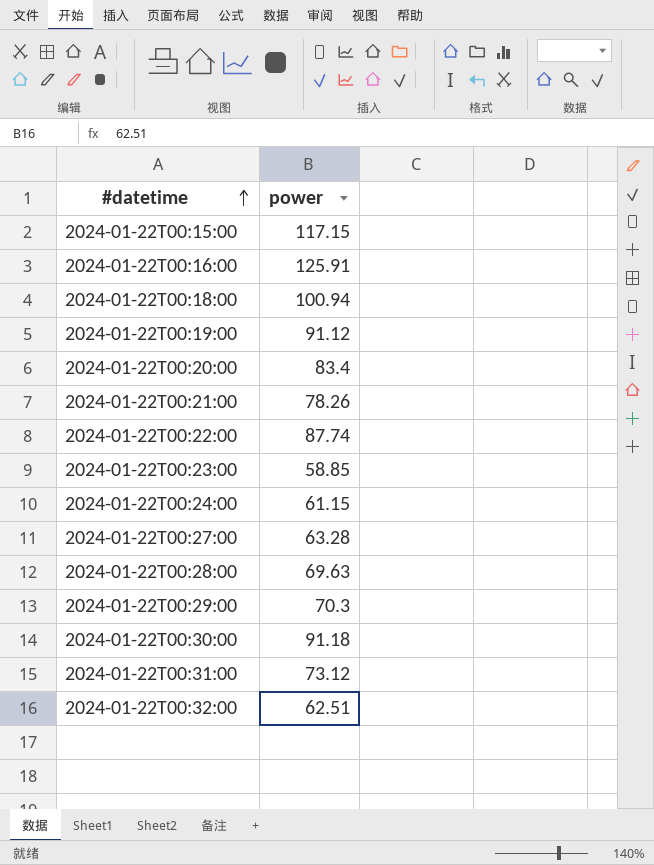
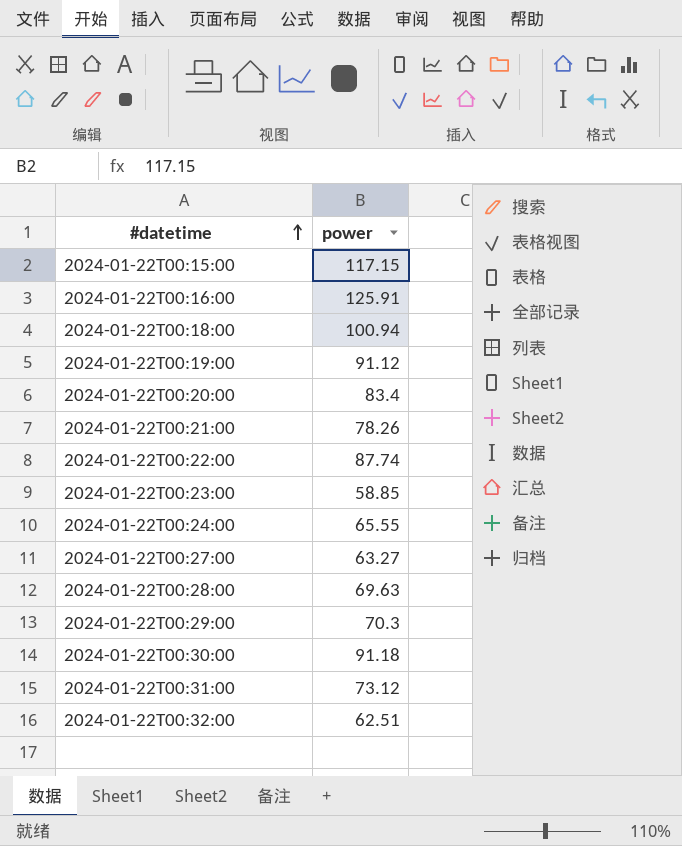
2024-01-22T00:24:00 | power: 61.15 -> 65.55
2024-01-22T00:27:00 | power: 63.28 -> 63.27

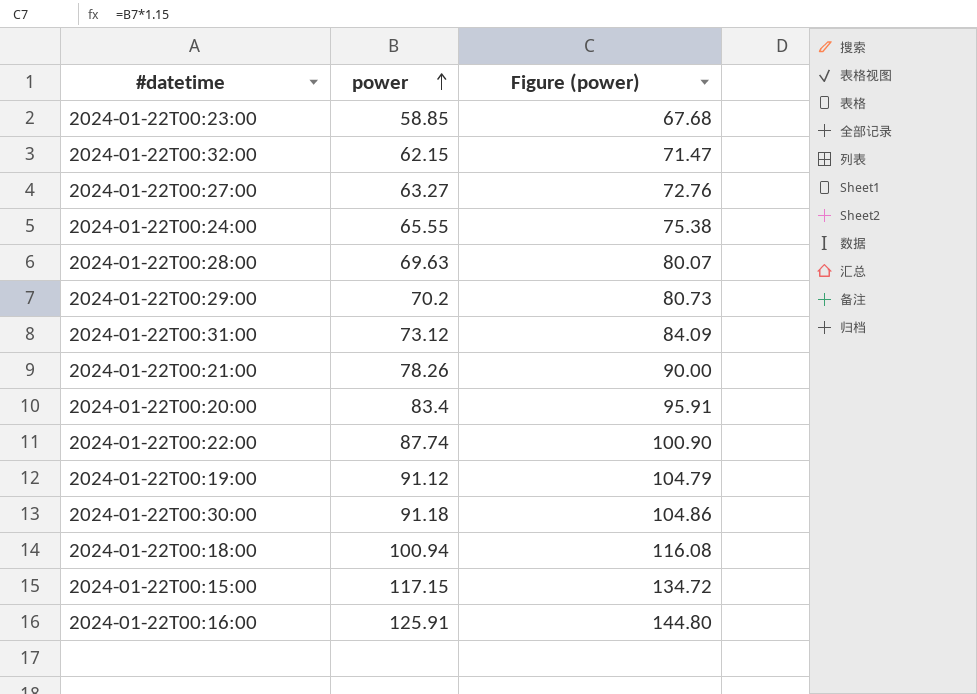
row order: #datetime ascending -> power ascending
column Figure (power) | formula: none -> [power] * 1.15
2024-01-22T00:32:00 | power: 62.51 -> 62.15
2024-01-22T00:29:00 | power: 70.3 -> 70.2

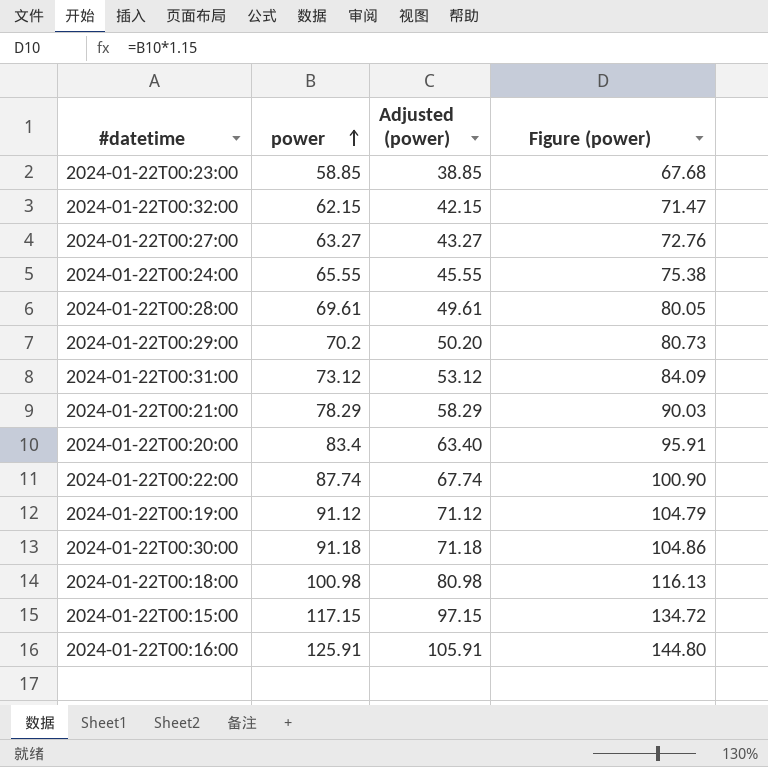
column Adjusted (power) | formula: none -> [power] - 20
2024-01-22T00:28:00 | power: 69.63 -> 69.61
2024-01-22T00:28:00 | Figure (power): 80.07 -> 80.05
2024-01-22T00:21:00 | power: 78.26 -> 78.29
2024-01-22T00:21:00 | Figure (power): 90.00 -> 90.03
2024-01-22T00:18:00 | power: 100.94 -> 100.98
2024-01-22T00:18:00 | Figure (power): 116.08 -> 116.13

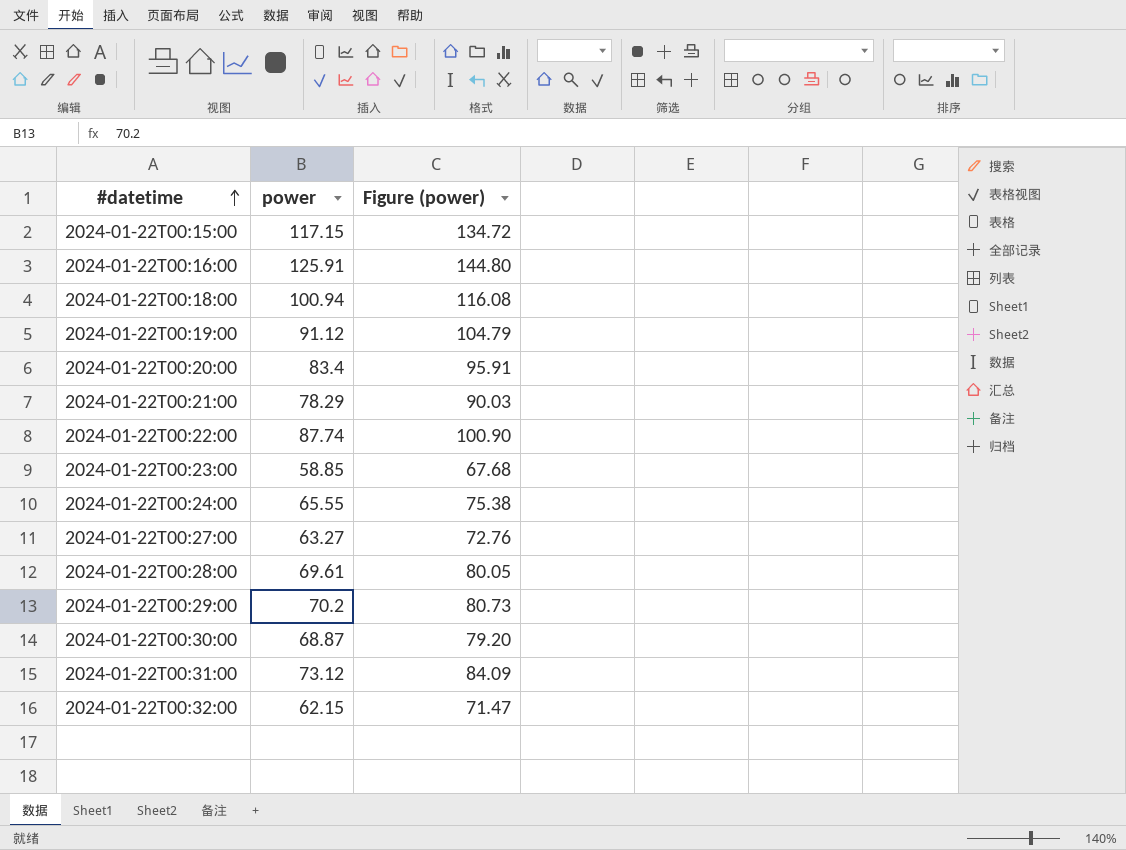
row order: power ascending -> #datetime ascending
column Adjusted (power) | formula: [power] - 20 -> none
2024-01-22T00:18:00 | power: 100.98 -> 100.94
2024-01-22T00:18:00 | Figure (power): 116.13 -> 116.08
2024-01-22T00:30:00 | power: 91.18 -> 68.87
2024-01-22T00:30:00 | Figure (power): 104.86 -> 79.20

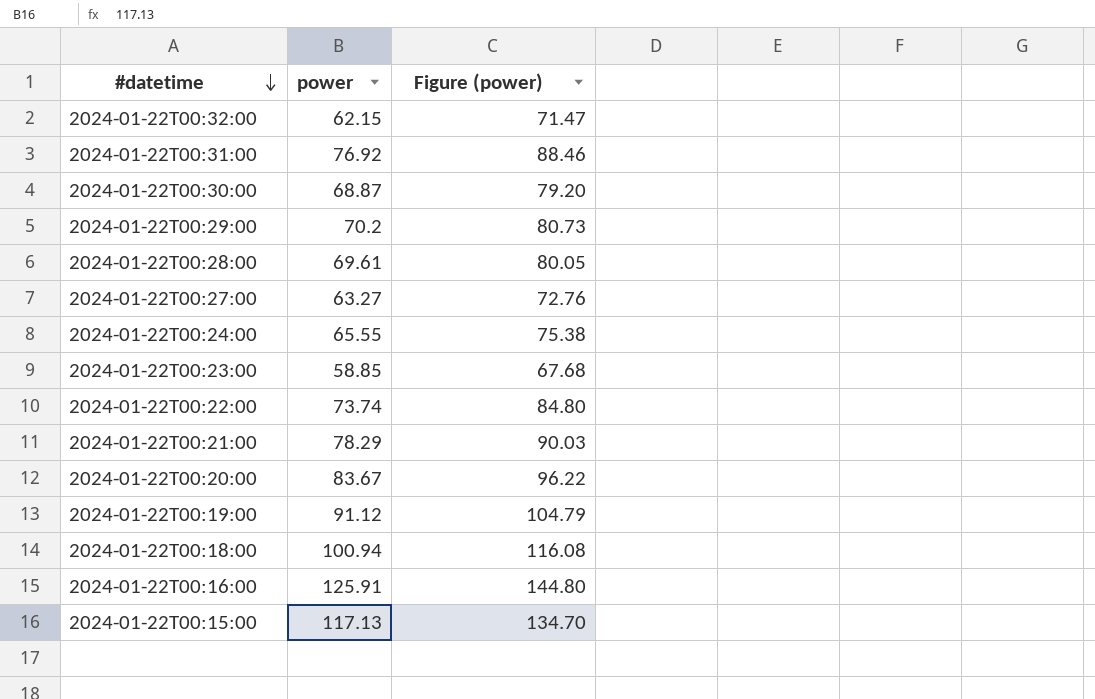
row order: #datetime ascending -> #datetime descending
2024-01-22T00:31:00 | power: 73.12 -> 76.92
2024-01-22T00:31:00 | Figure (power): 84.09 -> 88.46
2024-01-22T00:22:00 | power: 87.74 -> 73.74
2024-01-22T00:22:00 | Figure (power): 100.90 -> 84.80
2024-01-22T00:20:00 | power: 83.4 -> 83.67
2024-01-22T00:20:00 | Figure (power): 95.91 -> 96.22
2024-01-22T00:15:00 | power: 117.15 -> 117.13
2024-01-22T00:15:00 | Figure (power): 134.72 -> 134.70

